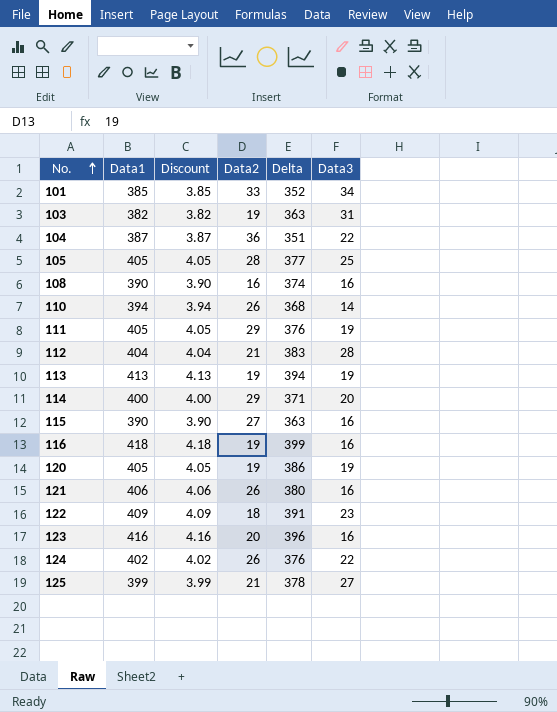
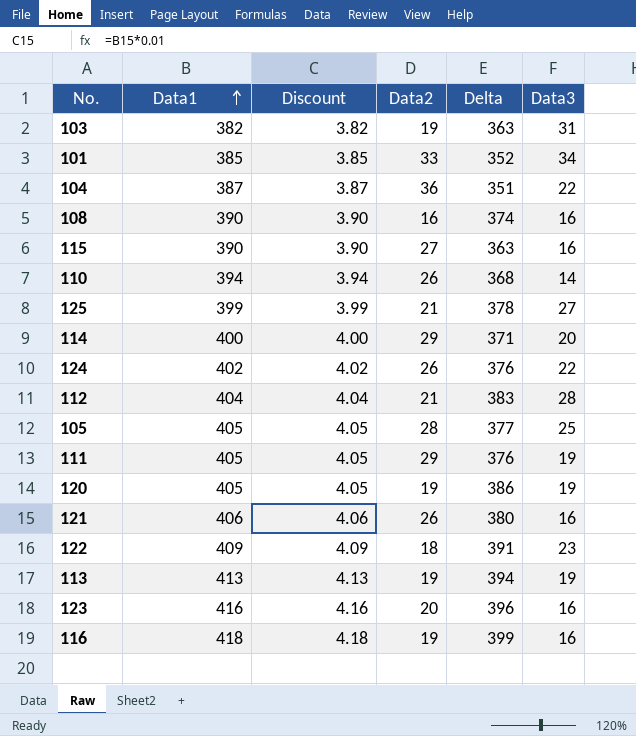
row order: No. ascending -> Data1 ascending

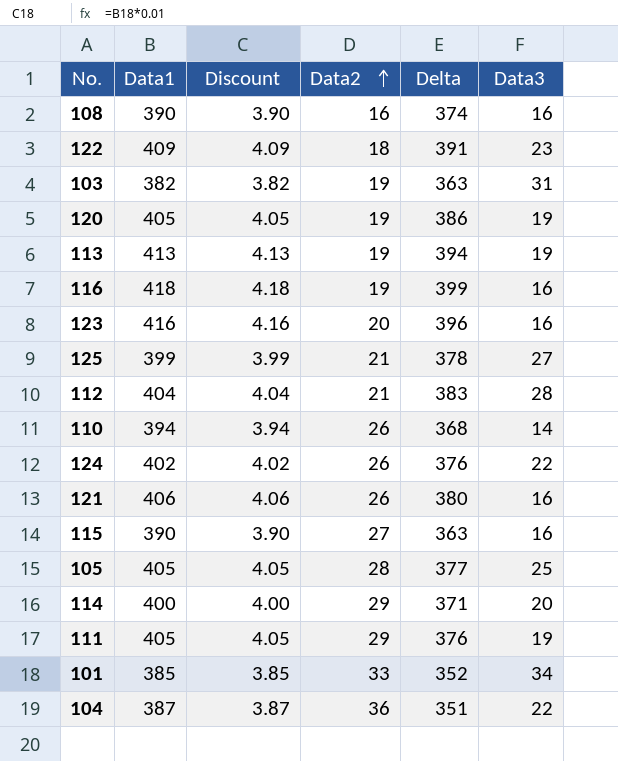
row order: Data1 ascending -> Data2 ascending

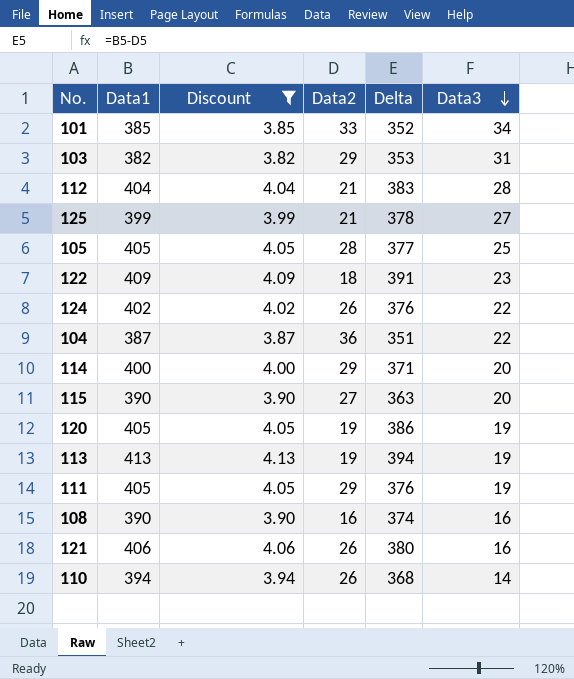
filter: none -> Discount <= 4.13
row order: Data2 ascending -> Data3 descending
103 | Data2: 19 -> 29
103 | Delta: 363 -> 353
115 | Data3: 16 -> 20

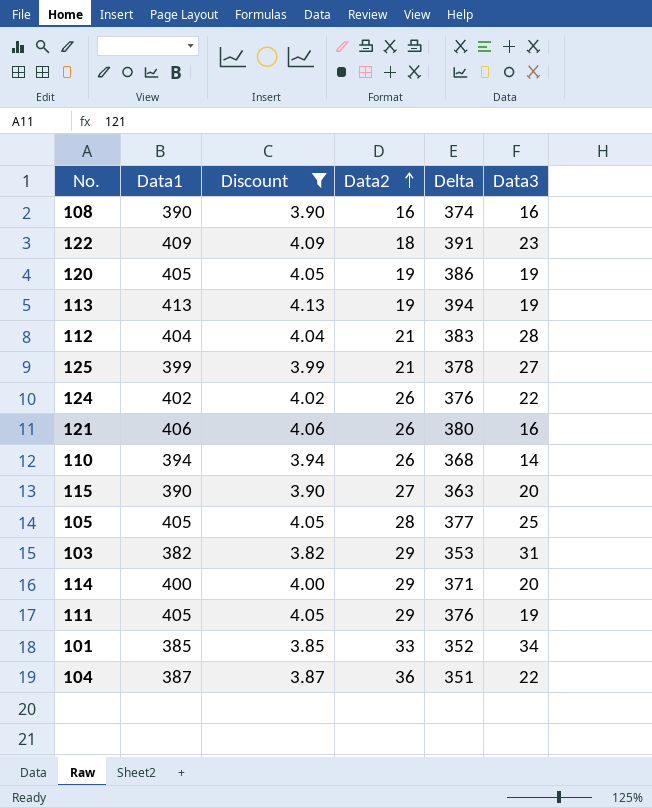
row order: Data3 descending -> Data2 ascending

